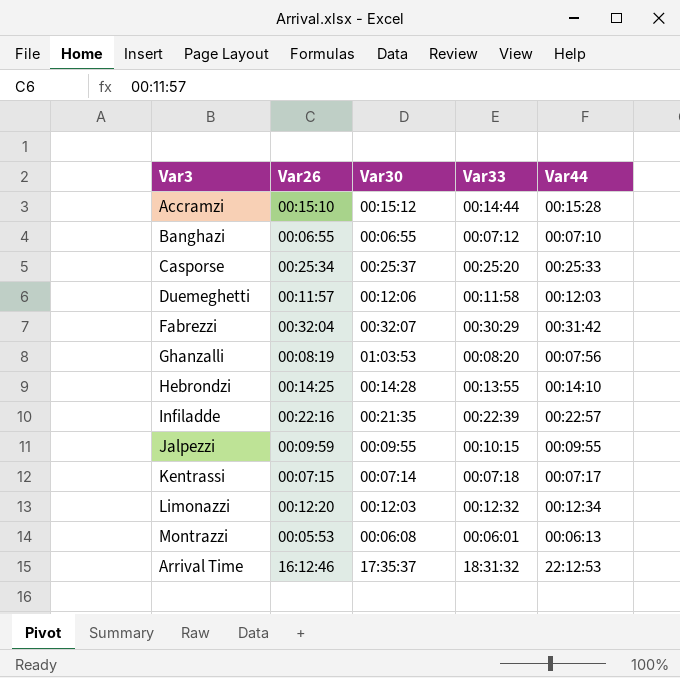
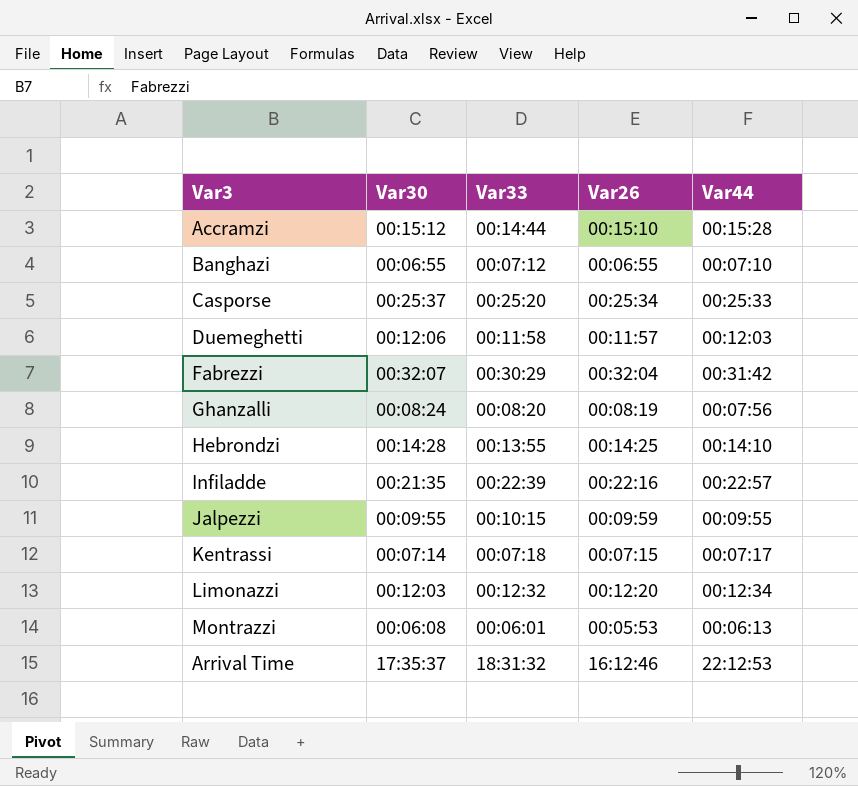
column Var26 | position: 2 -> 4
Ghanzalli | Var30: 01:03:53 -> 00:08:24

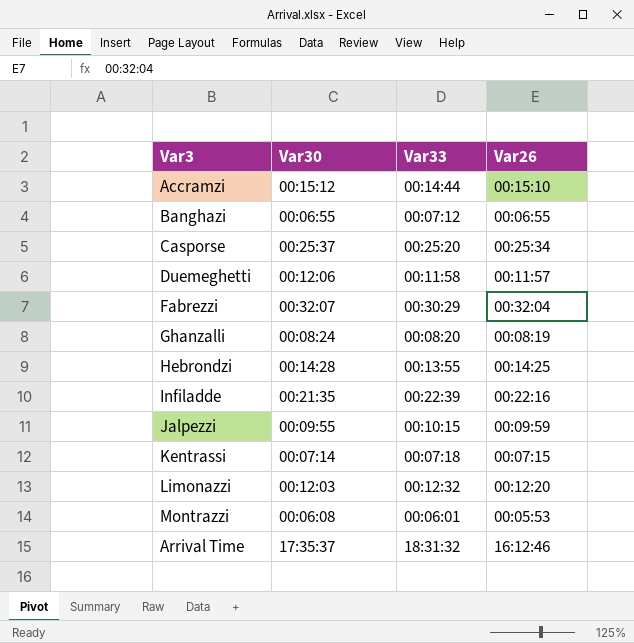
column Var44 | position: 5 -> none

